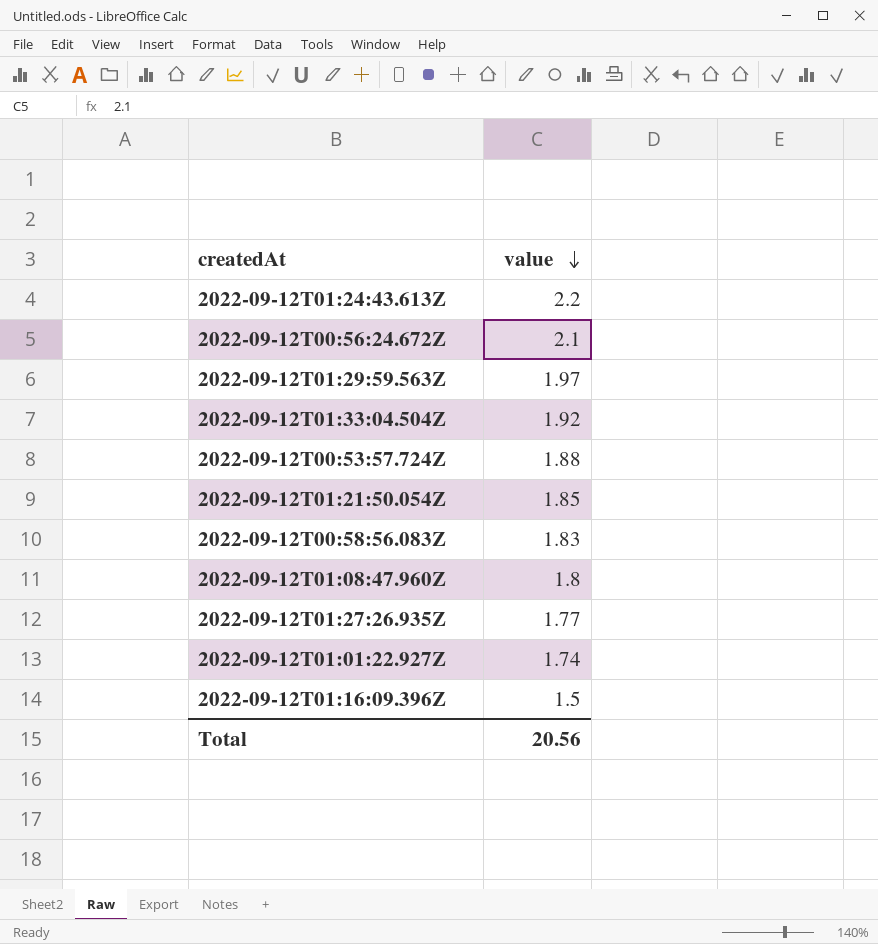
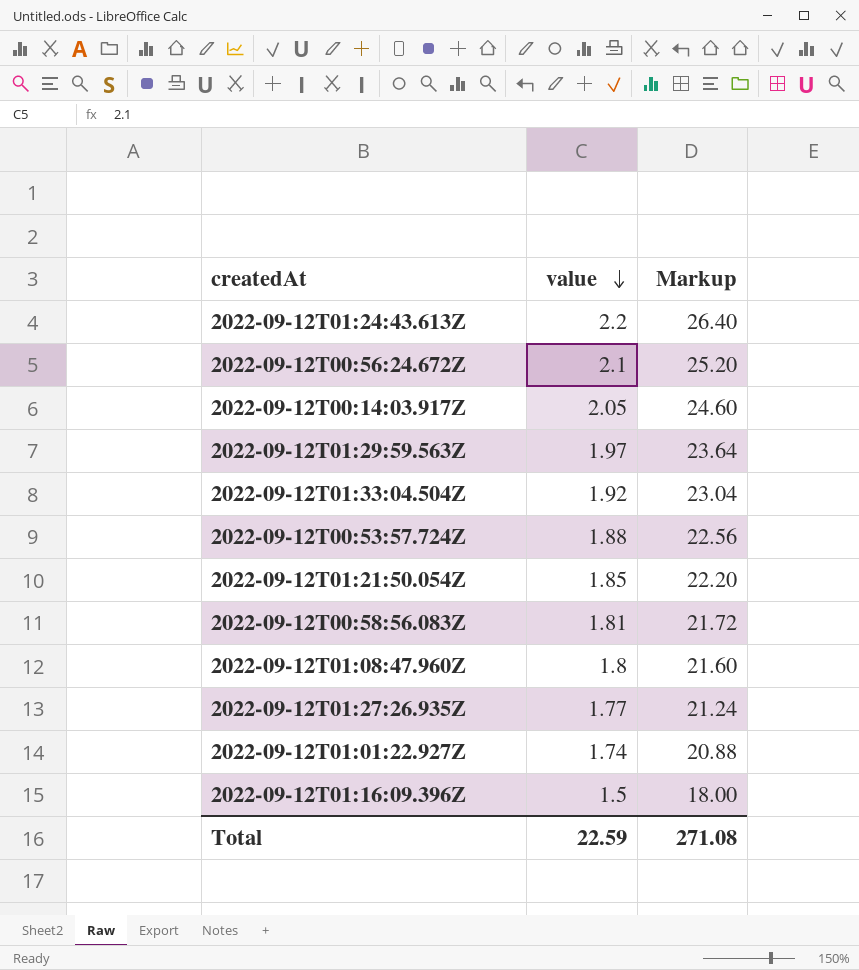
column Markup | formula: none -> [value] * 12
row 2022-09-12T00:14:03.917Z: none -> 2.05 | 24.60
2022-09-12T00:58:56.083Z | value: 1.83 -> 1.81
Total | value: 20.56 -> 22.59

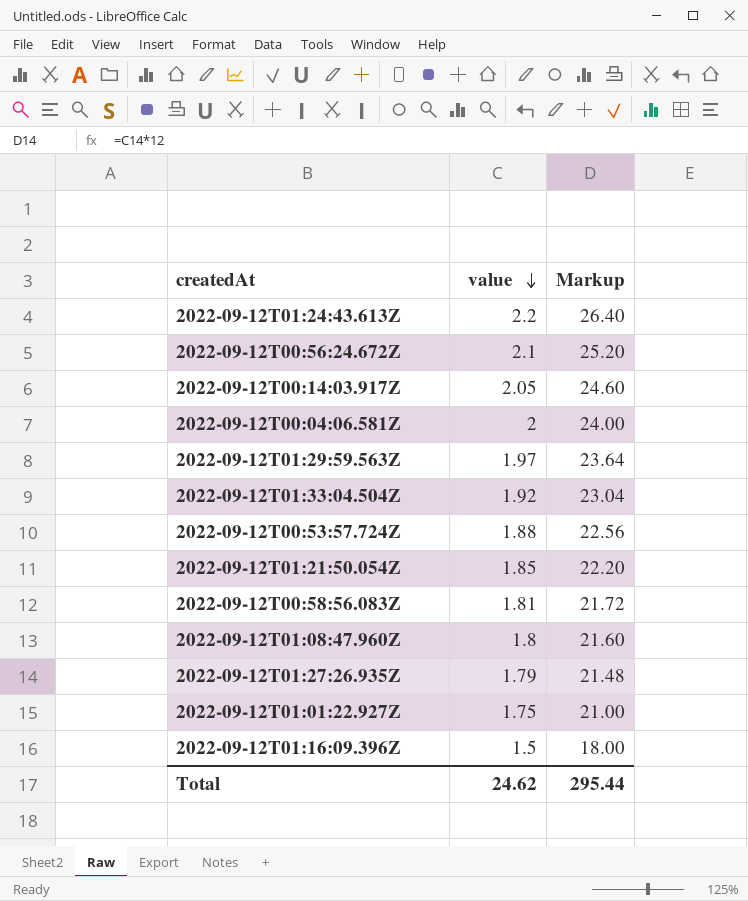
row 2022-09-12T00:04:06.581Z: none -> 2 | 24.00
2022-09-12T01:27:26.935Z | value: 1.77 -> 1.79
2022-09-12T01:27:26.935Z | Markup: 21.24 -> 21.48
2022-09-12T01:01:22.927Z | value: 1.74 -> 1.75
2022-09-12T01:01:22.927Z | Markup: 20.88 -> 21.00
Total | value: 22.59 -> 24.62
Total | Markup: 271.08 -> 295.44

